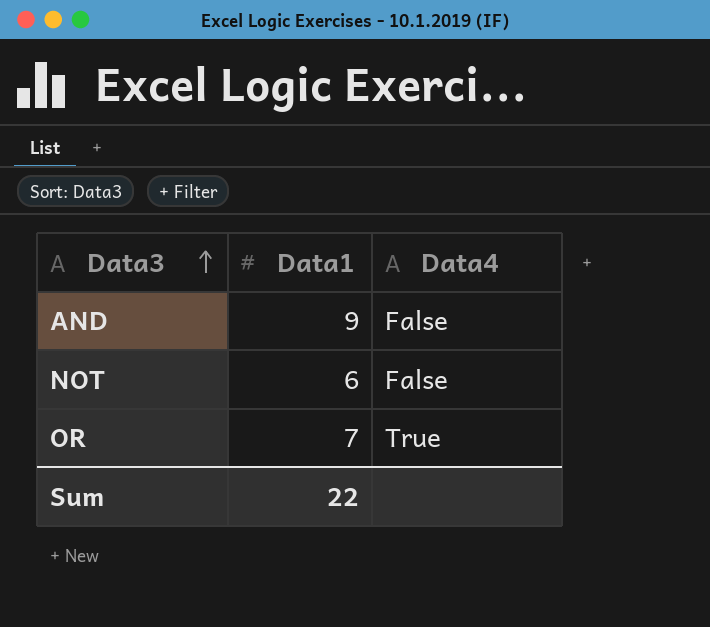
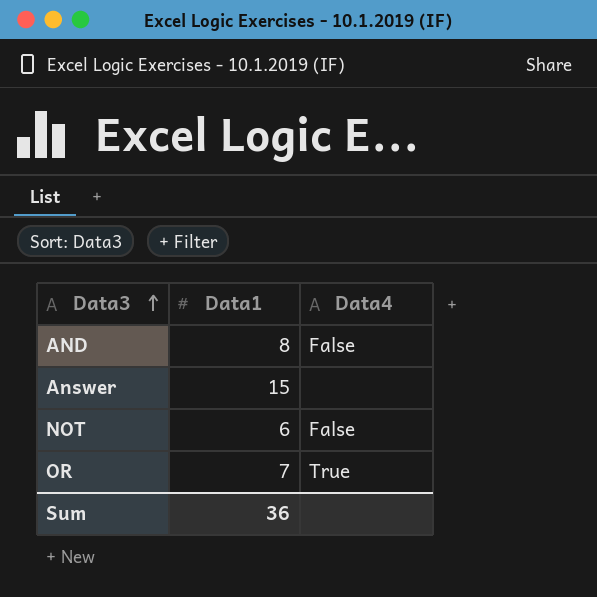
AND | Data1: 9 -> 8
row Answer: none -> 15 | none
Sum | Data1: 22 -> 36

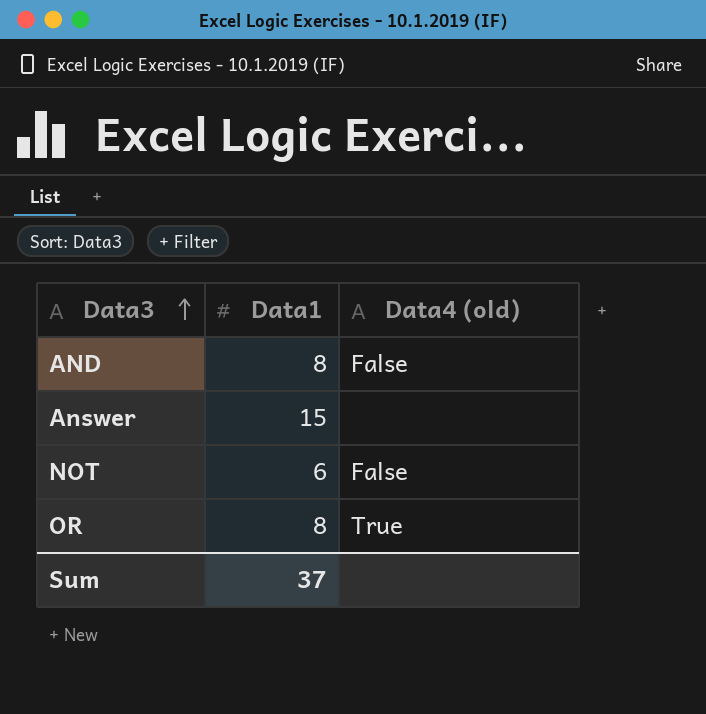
column name: Data4 -> Data4 (old)
OR | Data1: 7 -> 8
Sum | Data1: 36 -> 37

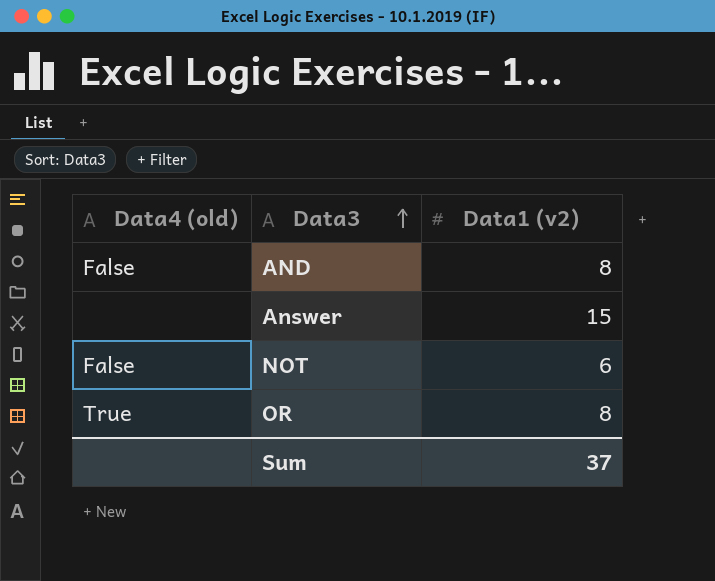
column Data4 (old) | position: 3 -> 1
column name: Data1 -> Data1 (v2)

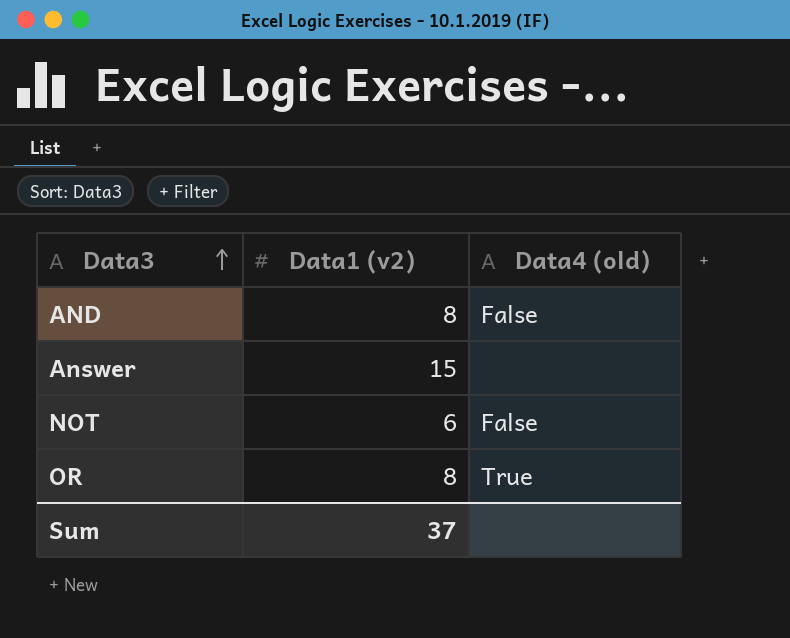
column Data4 (old) | position: 1 -> 3

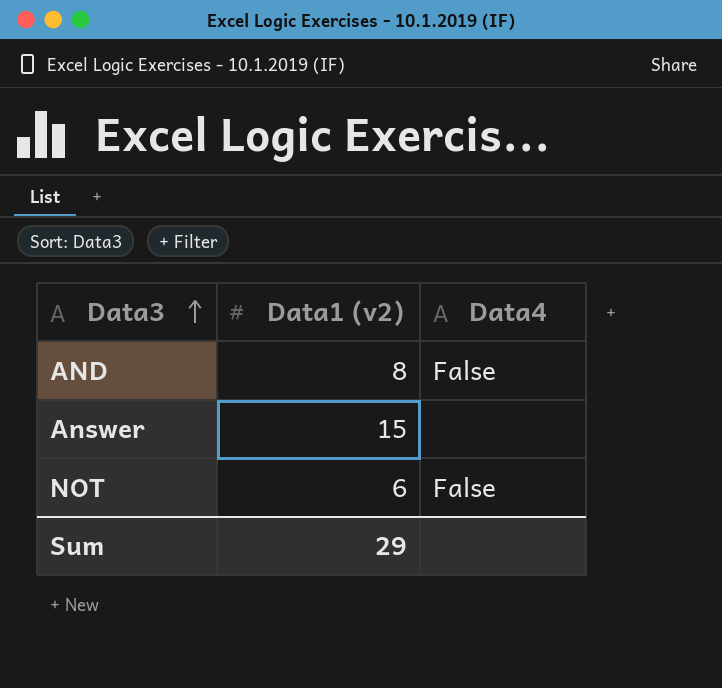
column name: Data4 (old) -> Data4
row OR: 8 | True -> none
Sum | Data1 (v2): 37 -> 29

